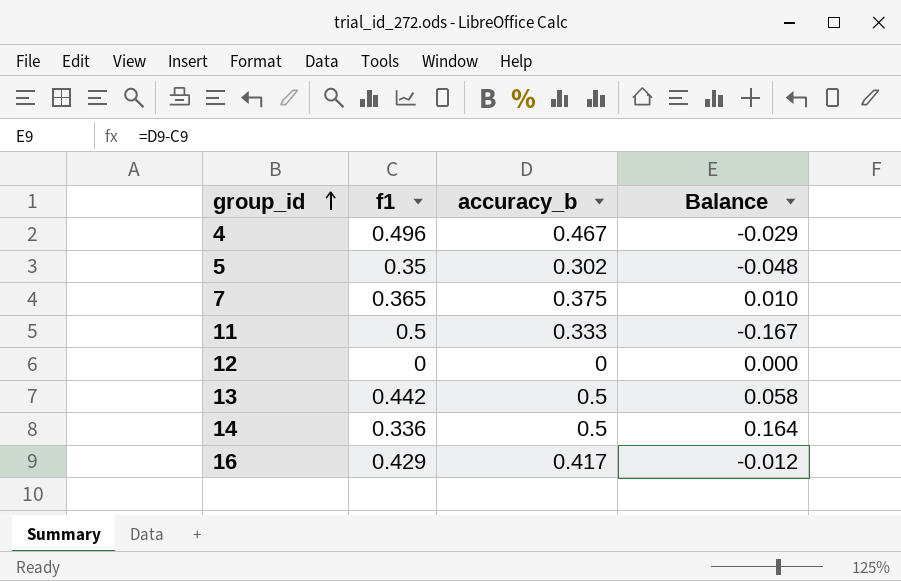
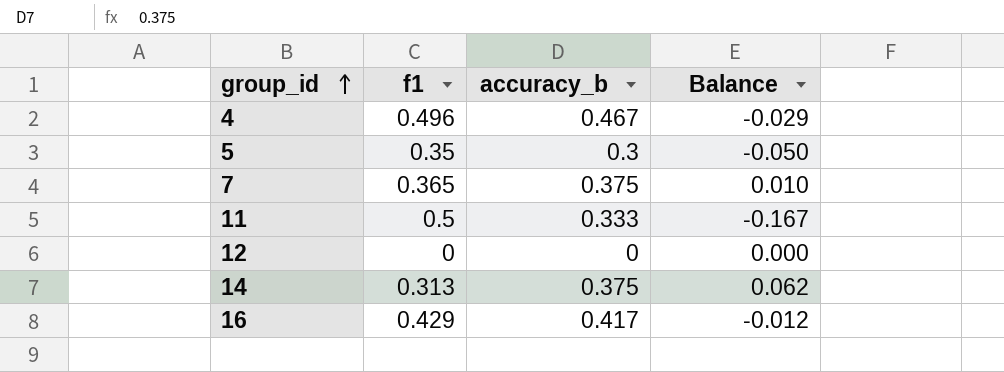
row 13: 0.442 | 0.5 | 0.058 -> none
5 | accuracy_b: 0.302 -> 0.3
5 | Balance: -0.048 -> -0.050
14 | f1: 0.336 -> 0.313
14 | accuracy_b: 0.5 -> 0.375
14 | Balance: 0.164 -> 0.062

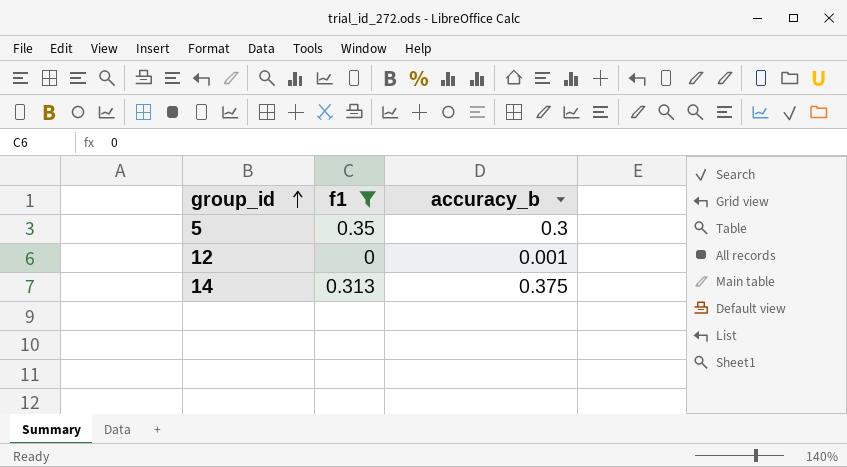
filter: none -> f1 <= 0.35
column Balance | formula: [accuracy_b] - [f1] -> none
12 | accuracy_b: 0 -> 0.001

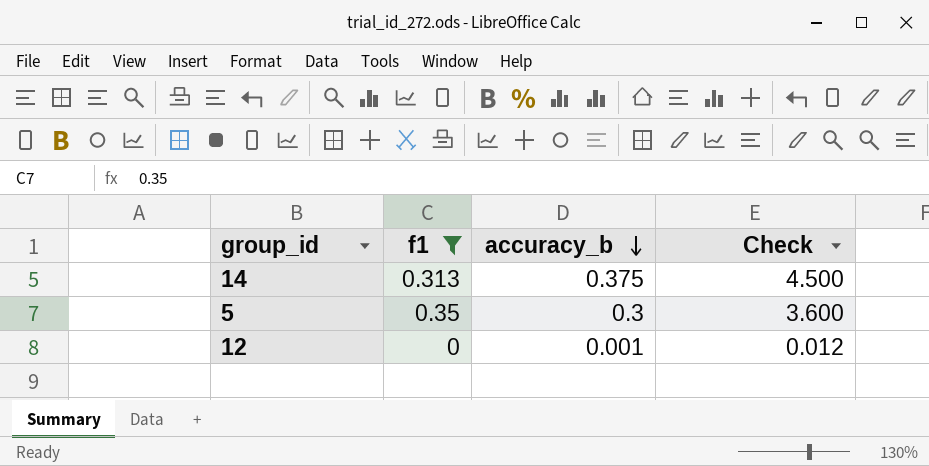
row order: group_id ascending -> accuracy_b descending
column Check | formula: none -> [accuracy_b] * 12

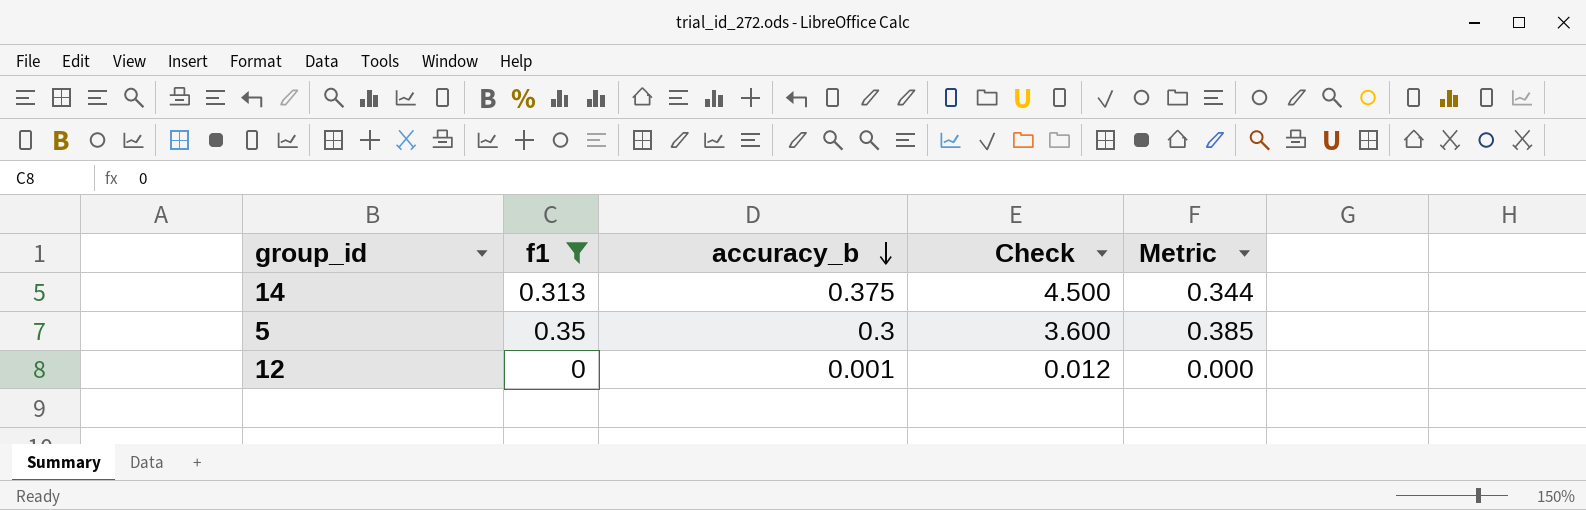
column Metric | formula: none -> [f1] * 1.1

